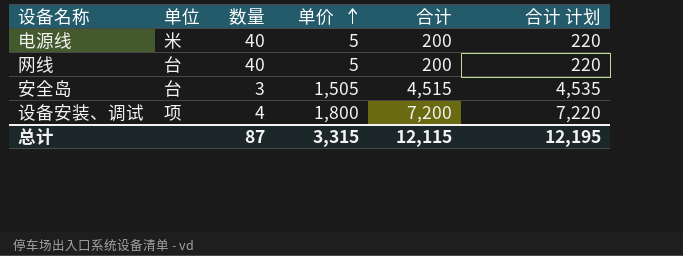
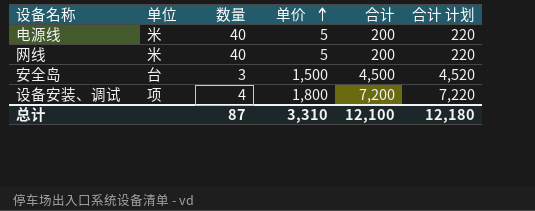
网线 | 单位: 台 -> 米
安全岛 | 单价: 1,505 -> 1,500
安全岛 | 合计: 4,515 -> 4,500
安全岛 | 合计 计划: 4,535 -> 4,520
总计 | 单价: 3,315 -> 3,310
总计 | 合计: 12,115 -> 12,100
总计 | 合计 计划: 12,195 -> 12,180

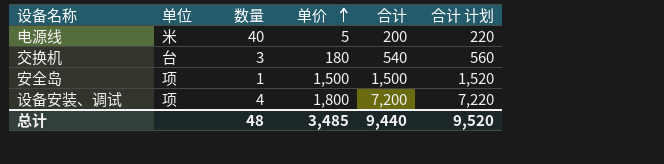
row 网线: 米 | 40 | 5 | 200 | 220 -> none
row 交换机: none -> 台 | 3 | 180 | 540 | 560
安全岛 | 单位: 台 -> 项
安全岛 | 数量: 3 -> 1
安全岛 | 合计: 4,500 -> 1,500
安全岛 | 合计 计划: 4,520 -> 1,520
总计 | 数量: 87 -> 48
总计 | 单价: 3,310 -> 3,485
总计 | 合计: 12,100 -> 9,440
总计 | 合计 计划: 12,180 -> 9,520

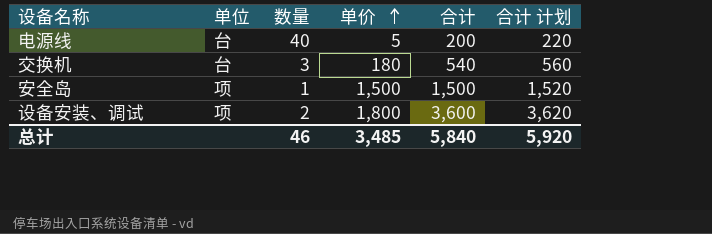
电源线 | 单位: 米 -> 台
设备安装、调试 | 数量: 4 -> 2
设备安装、调试 | 合计: 7,200 -> 3,600
设备安装、调试 | 合计 计划: 7,220 -> 3,620
总计 | 数量: 48 -> 46
总计 | 合计: 9,440 -> 5,840
总计 | 合计 计划: 9,520 -> 5,920

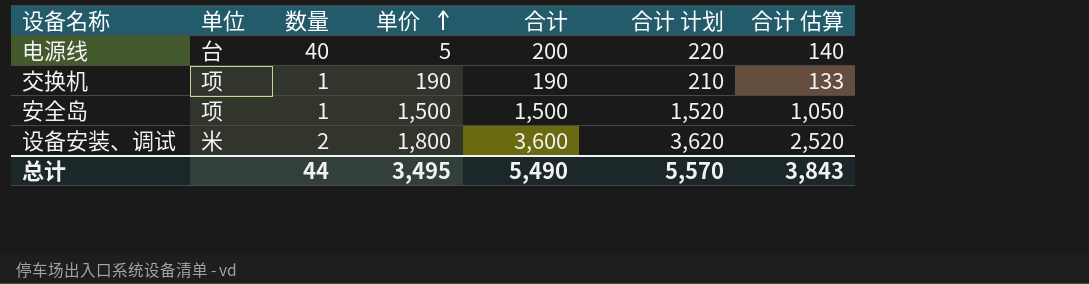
column 合计 估算 | formula: none -> [合计] * 0.7
交换机 | 单位: 台 -> 项
交换机 | 数量: 3 -> 1
交换机 | 单价: 180 -> 190
交换机 | 合计: 540 -> 190
交换机 | 合计 计划: 560 -> 210
设备安装、调试 | 单位: 项 -> 米
总计 | 数量: 46 -> 44
总计 | 单价: 3,485 -> 3,495
总计 | 合计: 5,840 -> 5,490
总计 | 合计 计划: 5,920 -> 5,570

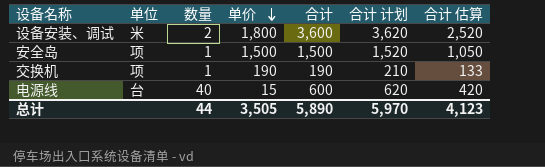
row order: 单价 ascending -> 单价 descending
电源线 | 单价: 5 -> 15
电源线 | 合计: 200 -> 600
电源线 | 合计 计划: 220 -> 620
电源线 | 合计 估算: 140 -> 420
总计 | 单价: 3,495 -> 3,505
总计 | 合计: 5,490 -> 5,890
总计 | 合计 计划: 5,570 -> 5,970
总计 | 合计 估算: 3,843 -> 4,123

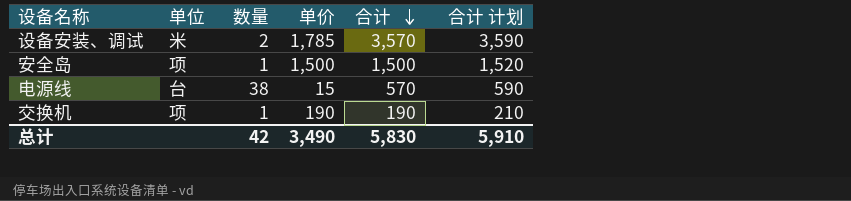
row order: 单价 descending -> 合计 descending
column 合计 估算 | formula: [合计] * 0.7 -> none
设备安装、调试 | 单价: 1,800 -> 1,785
设备安装、调试 | 合计: 3,600 -> 3,570
设备安装、调试 | 合计 计划: 3,620 -> 3,590
电源线 | 数量: 40 -> 38
电源线 | 合计: 600 -> 570
电源线 | 合计 计划: 620 -> 590
总计 | 数量: 44 -> 42
总计 | 单价: 3,505 -> 3,490
总计 | 合计: 5,890 -> 5,830
总计 | 合计 计划: 5,970 -> 5,910

